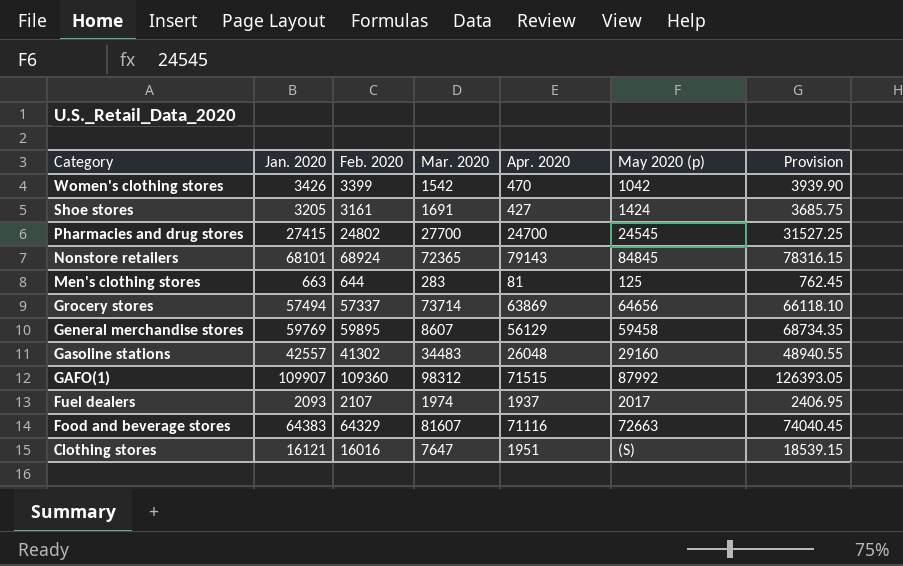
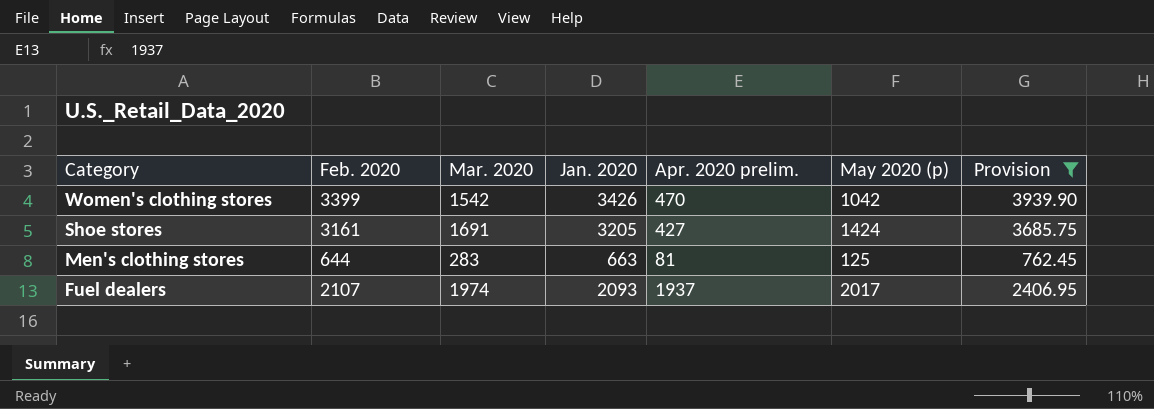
filter: none -> Provision <= 3939.90
column Jan. 2020 | position: 2 -> 4
column name: Apr. 2020 -> Apr. 2020 prelim.

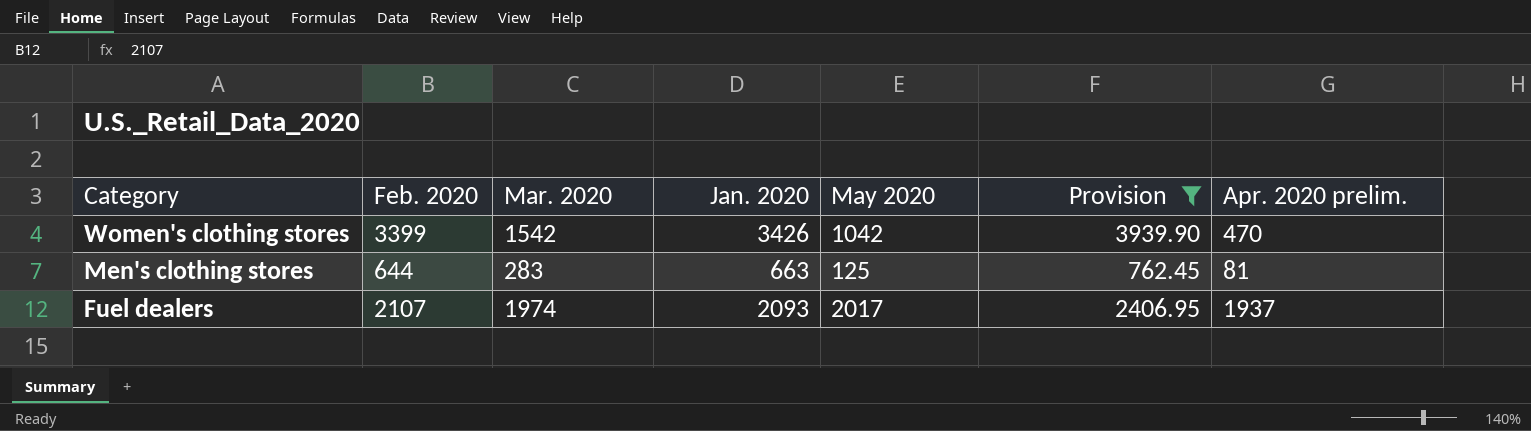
column name: May 2020 (p) -> May 2020
column Apr. 2020 prelim. | position: 5 -> 7
row Shoe stores: 3161 | 1691 | 3205 | 427 | 1424 | 3685.75 -> none

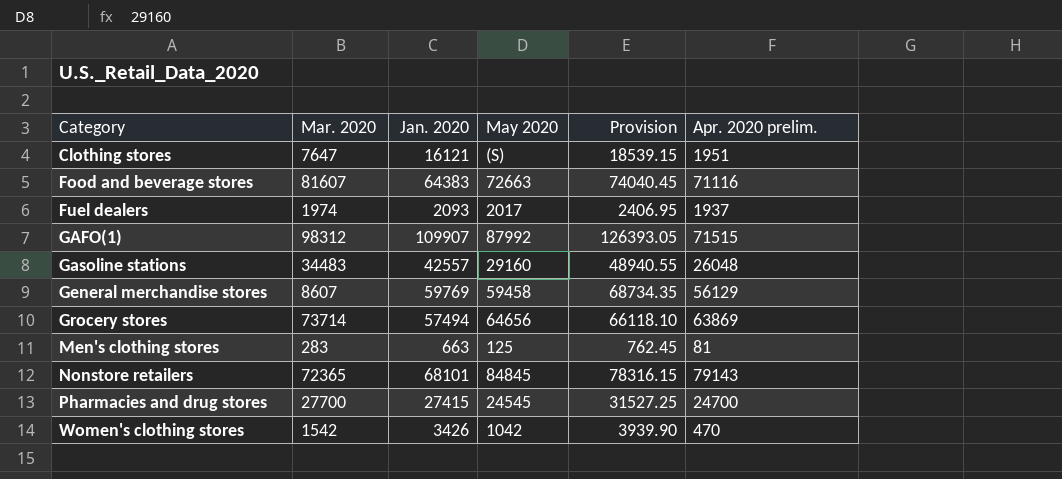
filter: Provision <= 3939.90 -> none
row order: Category descending -> Category ascending
column Feb. 2020 | position: 2 -> none

